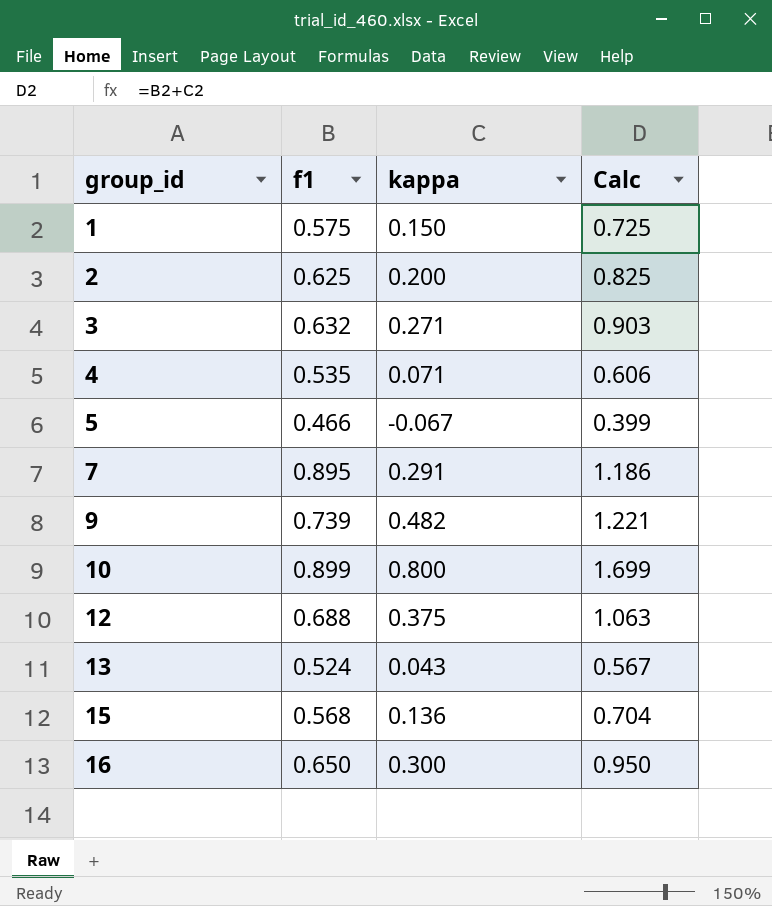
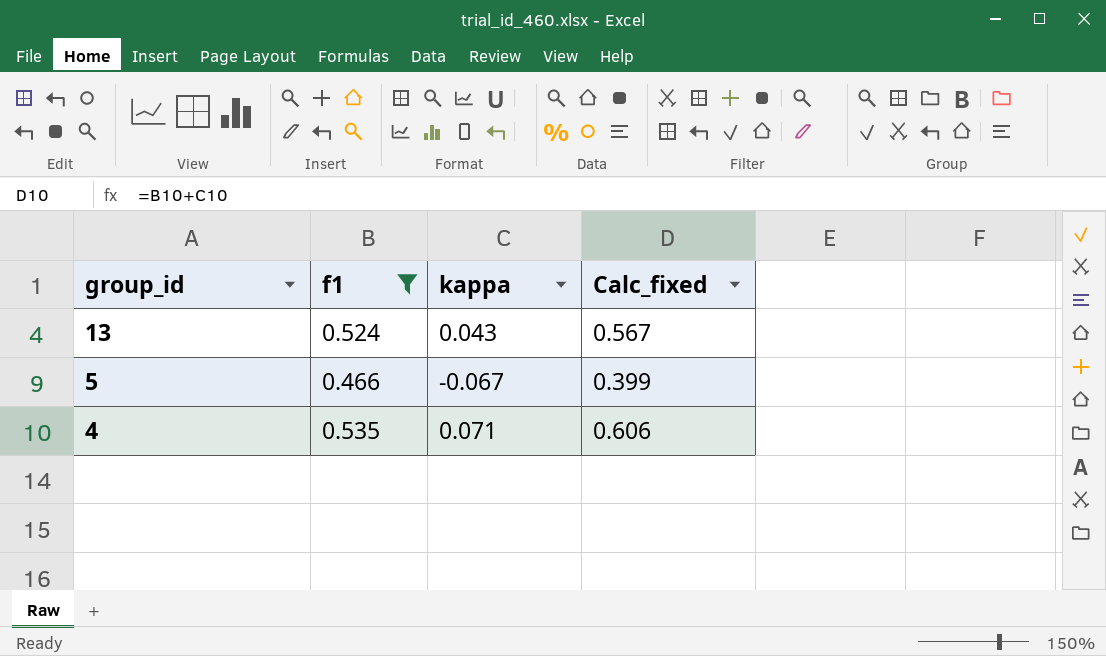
filter: none -> f1 <= 0.535
row order: group_id ascending -> group_id descending
column name: Calc -> Calc_fixed

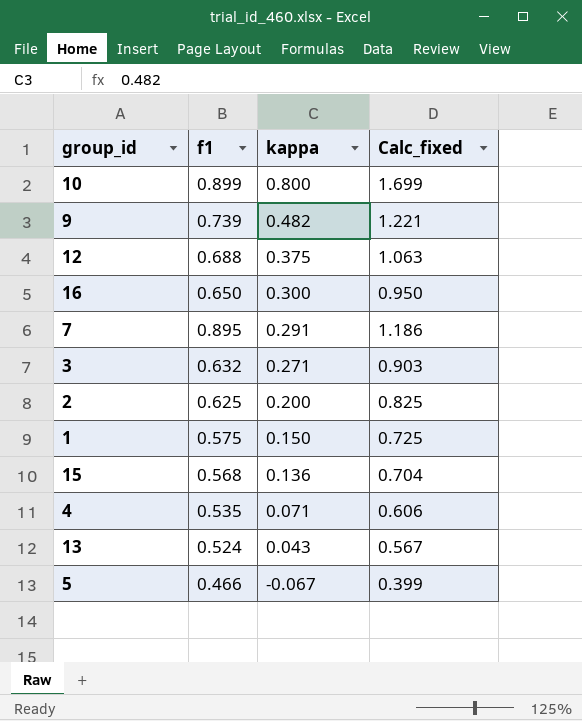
filter: f1 <= 0.535 -> none
row order: group_id descending -> kappa descending

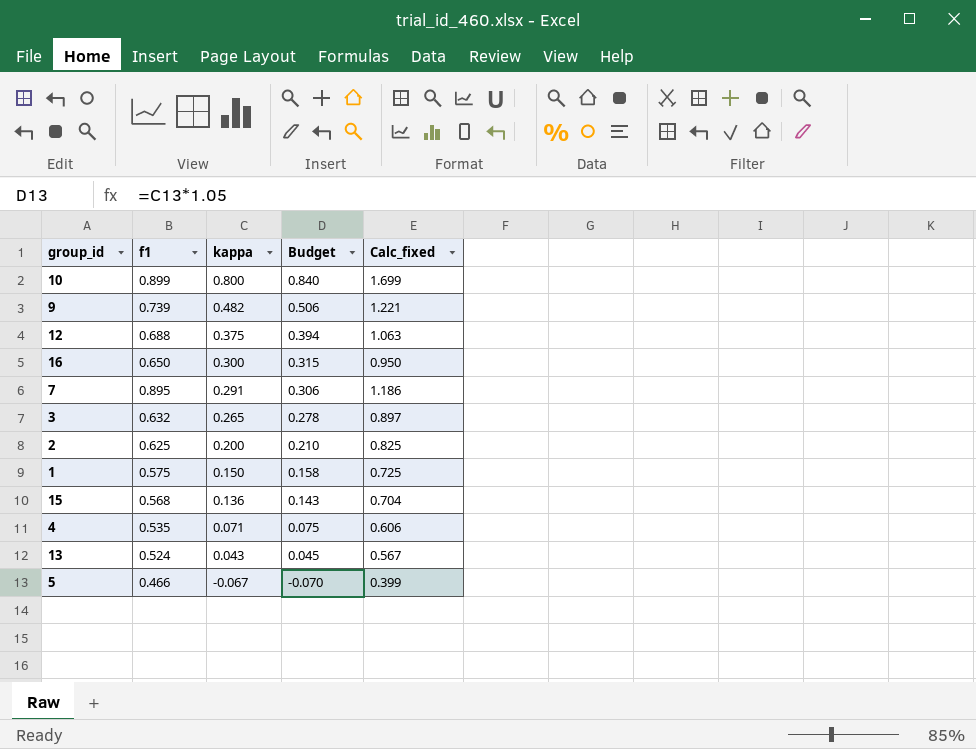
column Budget | formula: none -> [kappa] * 1.05
3 | kappa: 0.271 -> 0.265
3 | Calc_fixed: 0.903 -> 0.897

